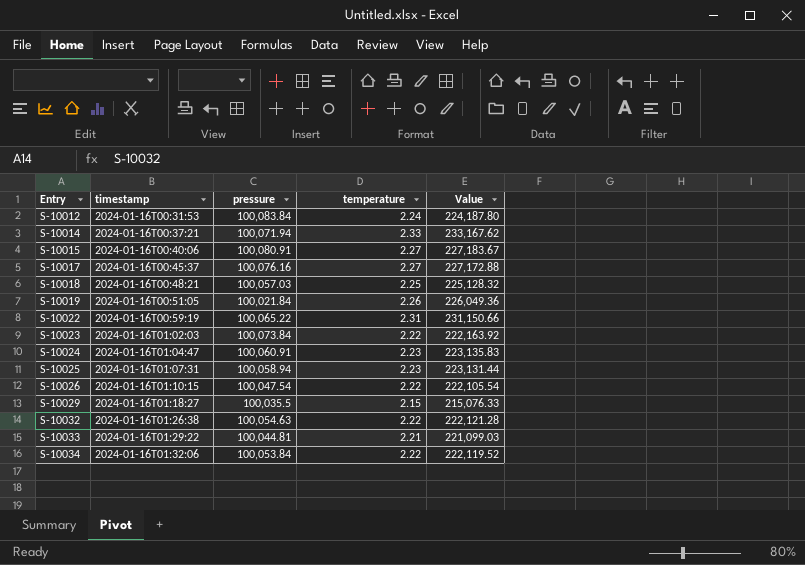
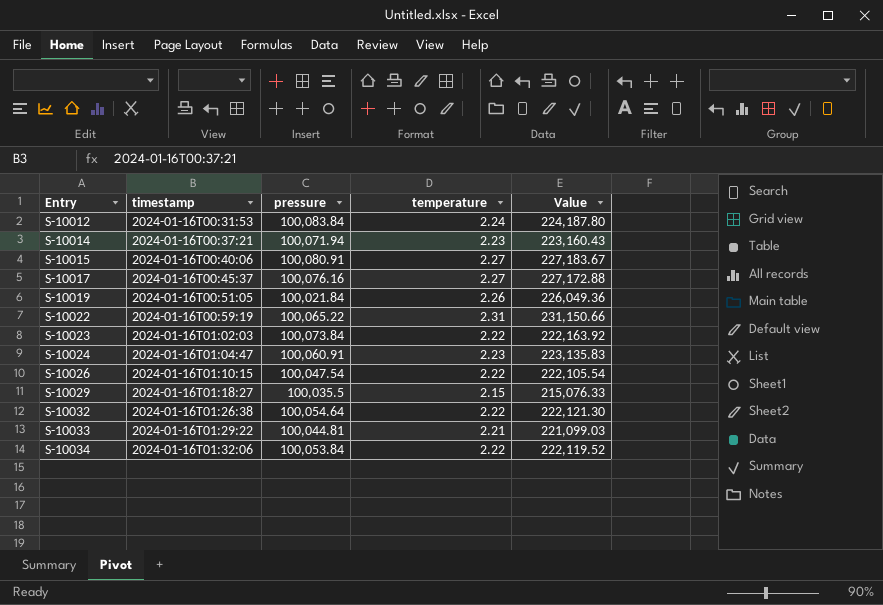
row S-10018: 2024-01-16T00:48:21 | 100,057.03 | 2.25 | 225,128.32 -> none
row S-10025: 2024-01-16T01:07:31 | 100,058.94 | 2.23 | 223,131.44 -> none
S-10014 | temperature: 2.33 -> 2.23
S-10014 | Value: 233,167.62 -> 223,160.43
S-10032 | pressure: 100,054.63 -> 100,054.64
S-10032 | Value: 222,121.28 -> 222,121.30

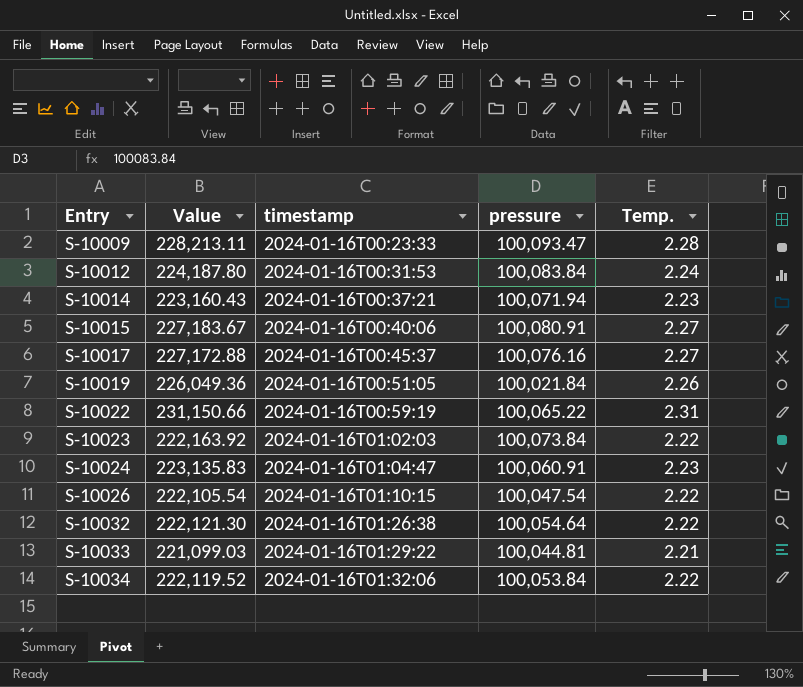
column Value | position: 5 -> 2
column name: temperature -> Temp.
row S-10029: 2024-01-16T01:18:27 | 100,035.5 | 2.15 | 215,076.33 -> none
row S-10009: none -> 228,213.11 | 2024-01-16T00:23:33 | 100,093.47 | 2.28

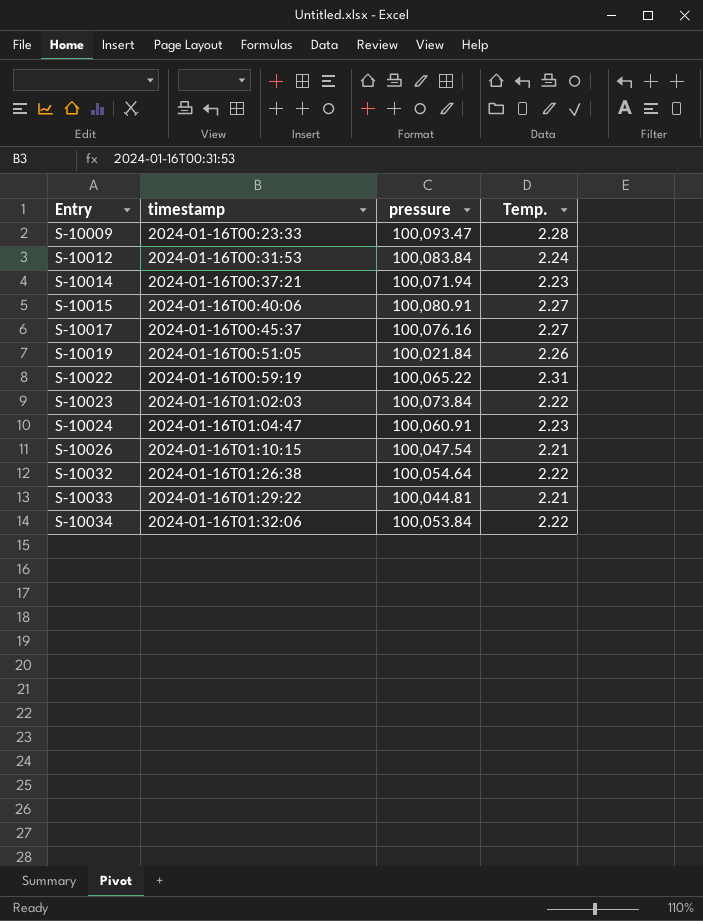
column Value | formula: [pressure] * [Temp.] -> none
S-10026 | Temp.: 2.22 -> 2.21

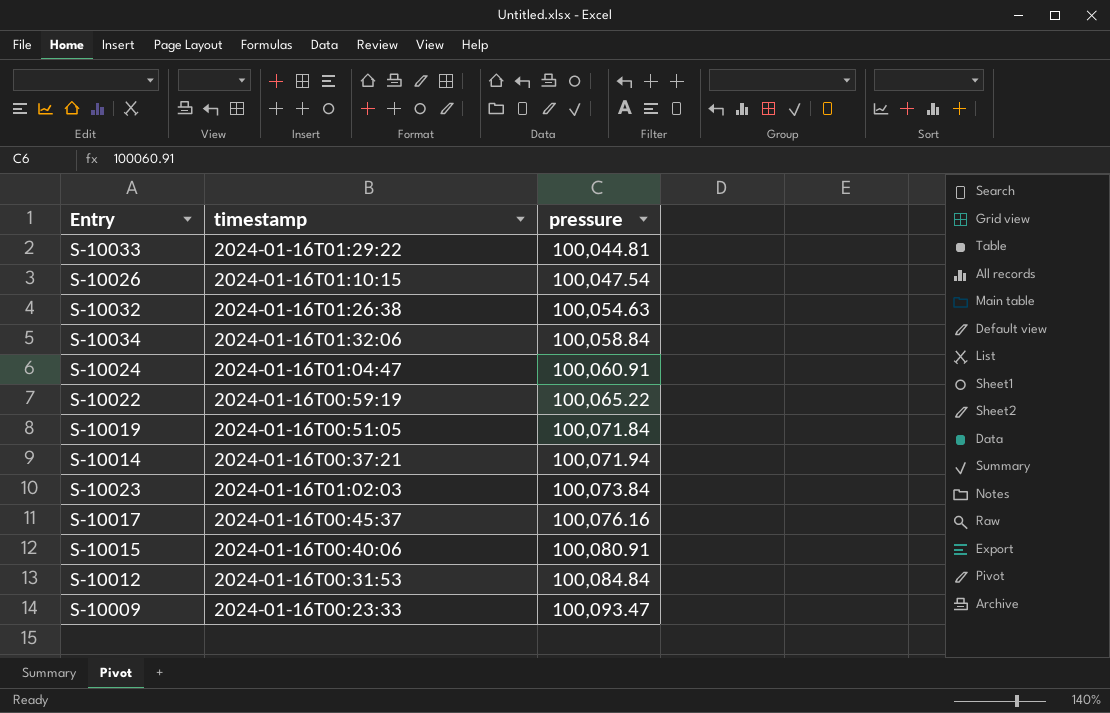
row order: Entry ascending -> pressure ascending
column Temp. | position: 4 -> none
S-10032 | pressure: 100,054.64 -> 100,054.63
S-10034 | pressure: 100,053.84 -> 100,058.84
S-10019 | pressure: 100,021.84 -> 100,071.84
S-10012 | pressure: 100,083.84 -> 100,084.84

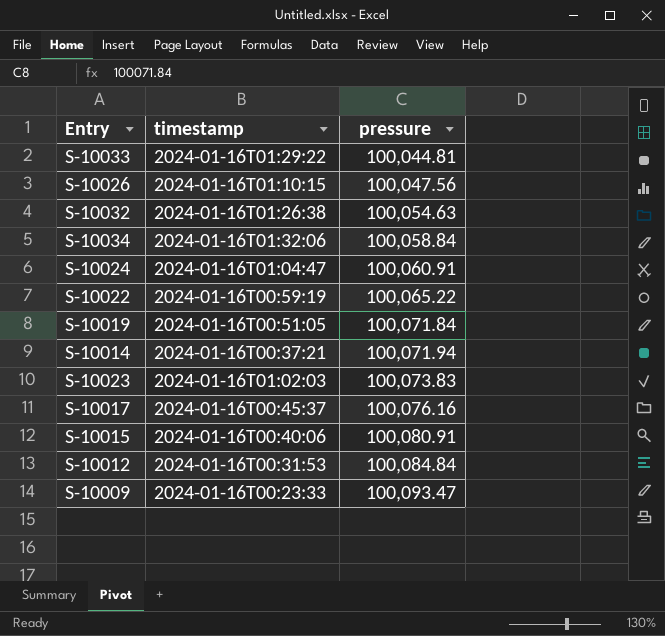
S-10026 | pressure: 100,047.54 -> 100,047.56
S-10023 | pressure: 100,073.84 -> 100,073.83

